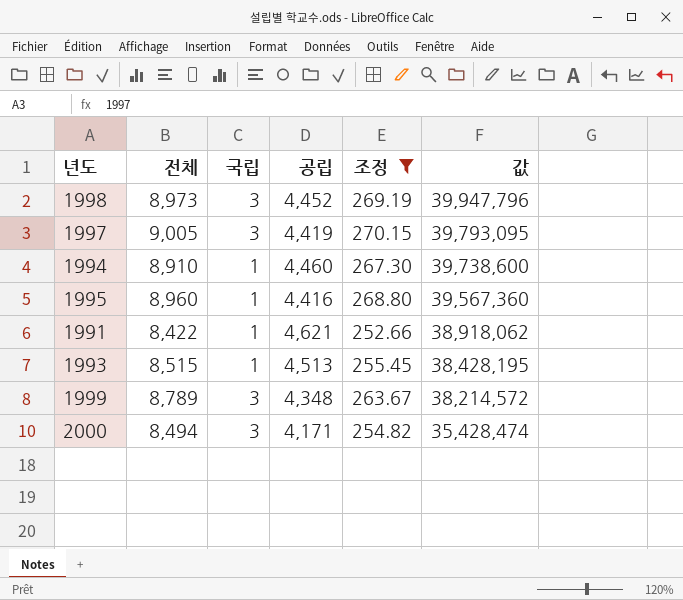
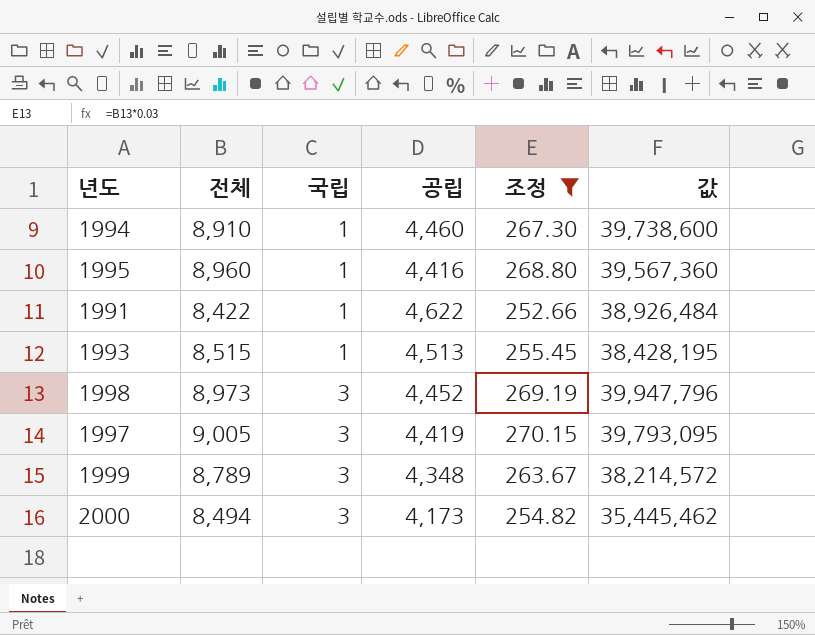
row order: 값 descending -> 국립 ascending
1991 | 공립: 4,621 -> 4,622
1991 | 값: 38,918,062 -> 38,926,484
2000 | 공립: 4,171 -> 4,173
2000 | 값: 35,428,474 -> 35,445,462

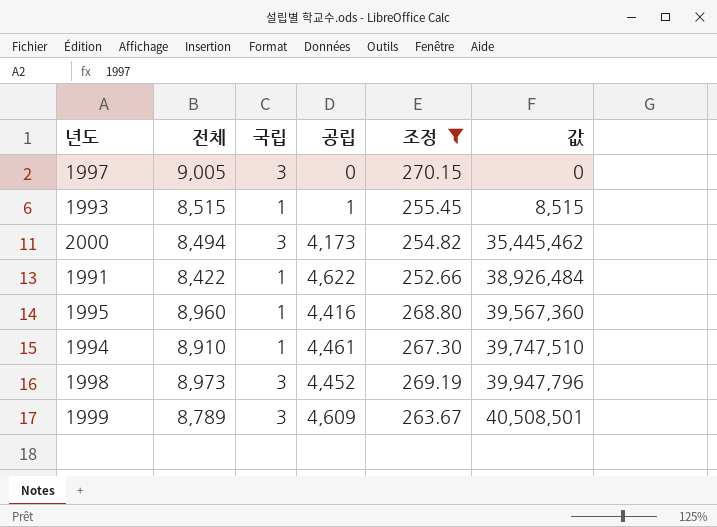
row order: 국립 ascending -> 값 ascending
1997 | 공립: 4,419 -> 0
1997 | 값: 39,793,095 -> 0
1993 | 공립: 4,513 -> 1
1993 | 값: 38,428,195 -> 8,515
1994 | 공립: 4,460 -> 4,461
1994 | 값: 39,738,600 -> 39,747,510
1999 | 공립: 4,348 -> 4,609
1999 | 값: 38,214,572 -> 40,508,501

